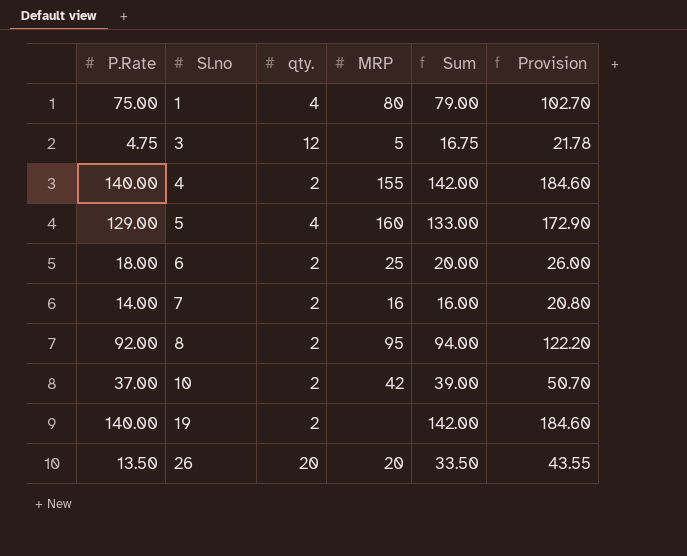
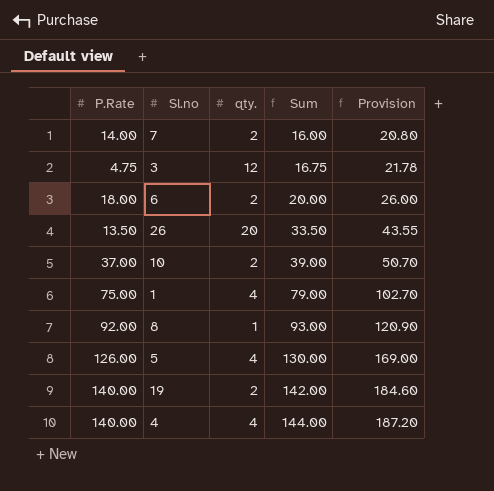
row order: Sl.no ascending -> Sum ascending
column MRP | position: 4 -> none
8 | qty.: 2 -> 1
8 | Sum: 94.00 -> 93.00
8 | Provision: 122.20 -> 120.90
5 | P.Rate: 129.00 -> 126.00
5 | Sum: 133.00 -> 130.00
5 | Provision: 172.90 -> 169.00
4 | qty.: 2 -> 4
4 | Sum: 142.00 -> 144.00
4 | Provision: 184.60 -> 187.20

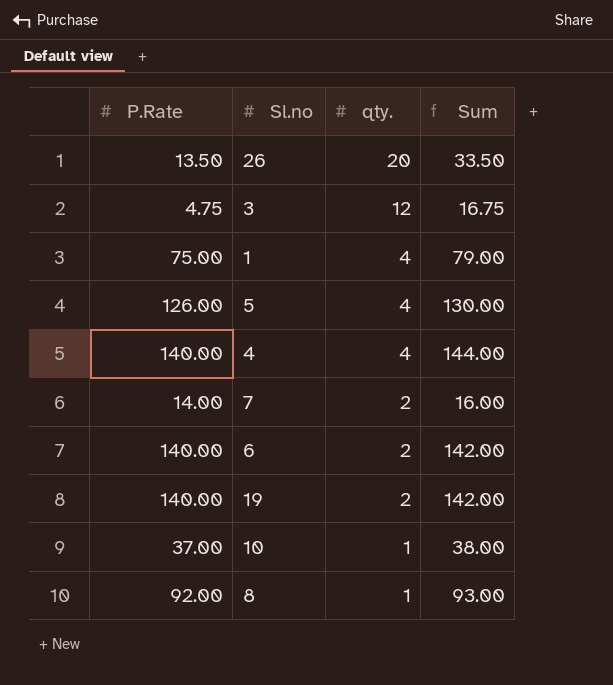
row order: Sum ascending -> qty. descending
column Provision | formula: [Sum] * 1.3 -> none
6 | P.Rate: 18.00 -> 140.00
6 | Sum: 20.00 -> 142.00
10 | qty.: 2 -> 1
10 | Sum: 39.00 -> 38.00

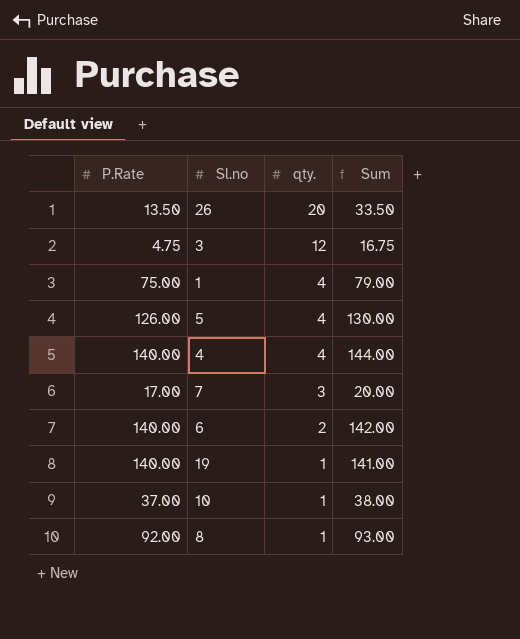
7 | P.Rate: 14.00 -> 17.00
7 | qty.: 2 -> 3
7 | Sum: 16.00 -> 20.00
19 | qty.: 2 -> 1
19 | Sum: 142.00 -> 141.00

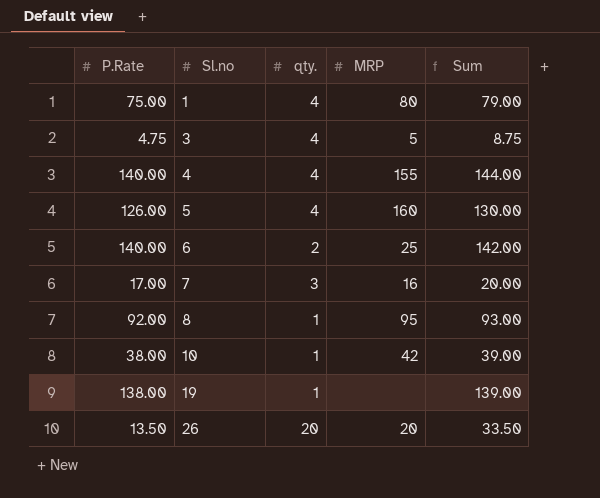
row order: qty. descending -> Sl.no ascending
column MRP | position: none -> 4
3 | qty.: 12 -> 4
3 | Sum: 16.75 -> 8.75
10 | P.Rate: 37.00 -> 38.00
10 | Sum: 38.00 -> 39.00
19 | P.Rate: 140.00 -> 138.00
19 | Sum: 141.00 -> 139.00

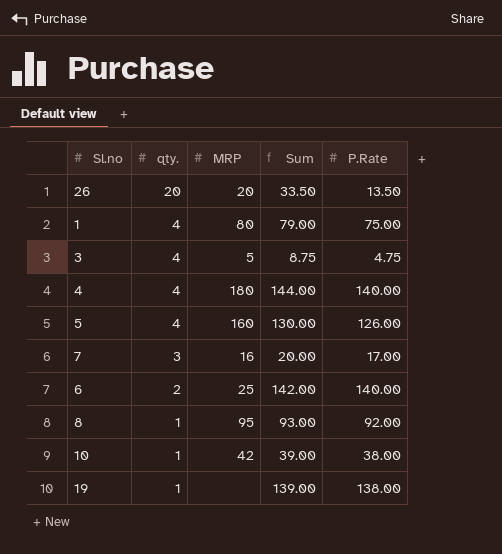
row order: Sl.no ascending -> qty. descending
column P.Rate | position: 1 -> 5
4 | MRP: 155 -> 180

